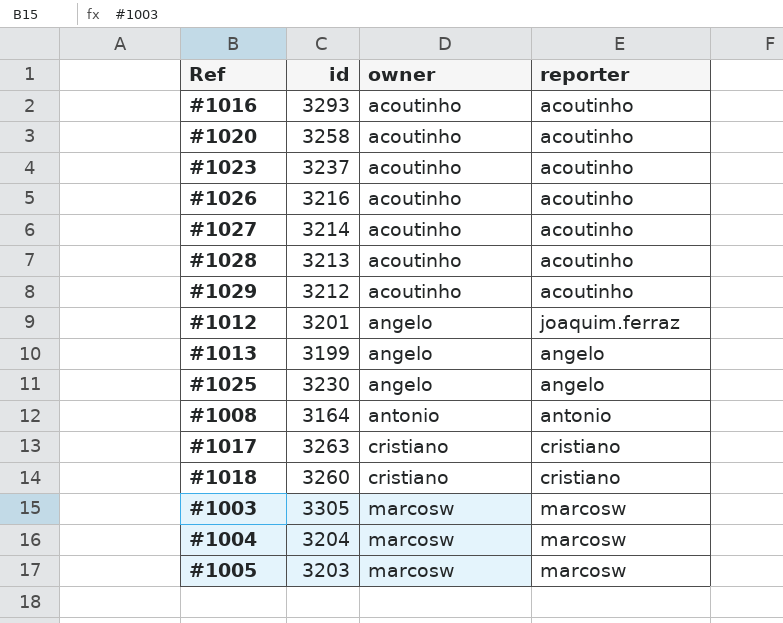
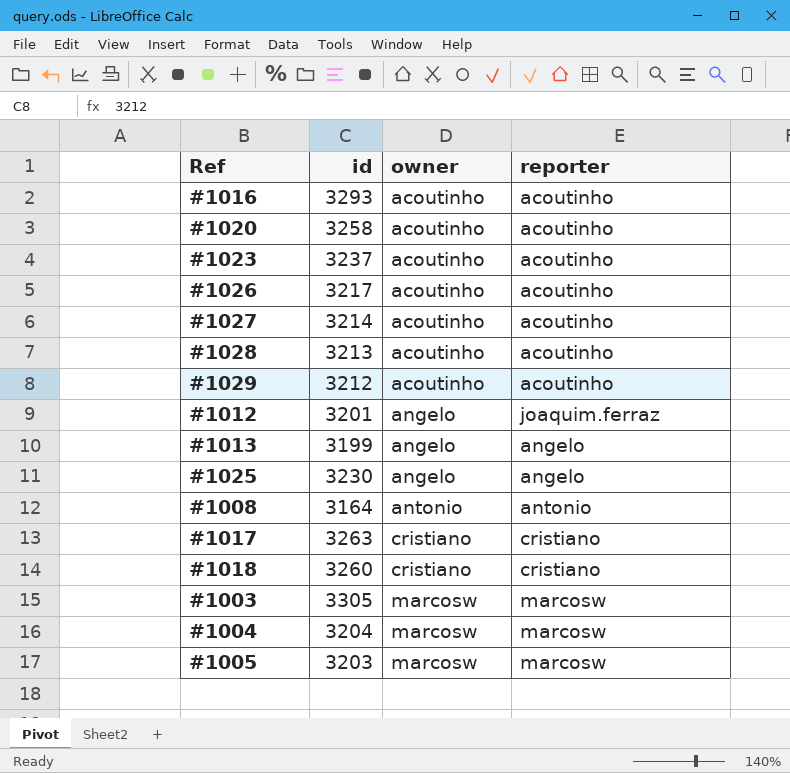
#1026 | id: 3216 -> 3217

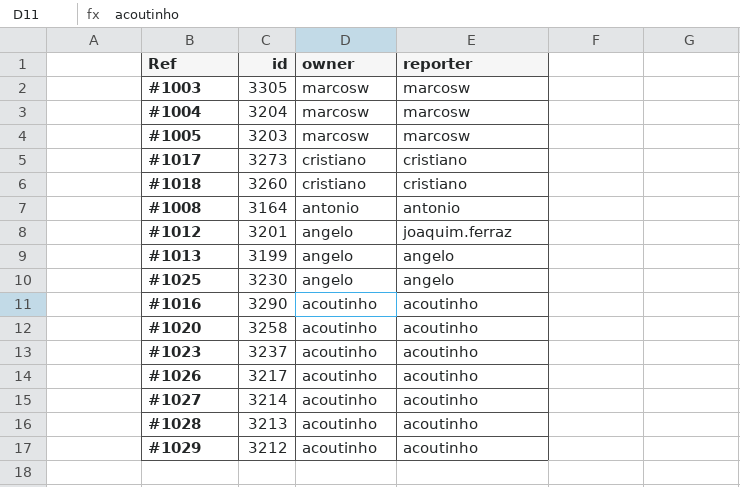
row order: owner ascending -> owner descending
#1017 | id: 3263 -> 3273
#1016 | id: 3293 -> 3290

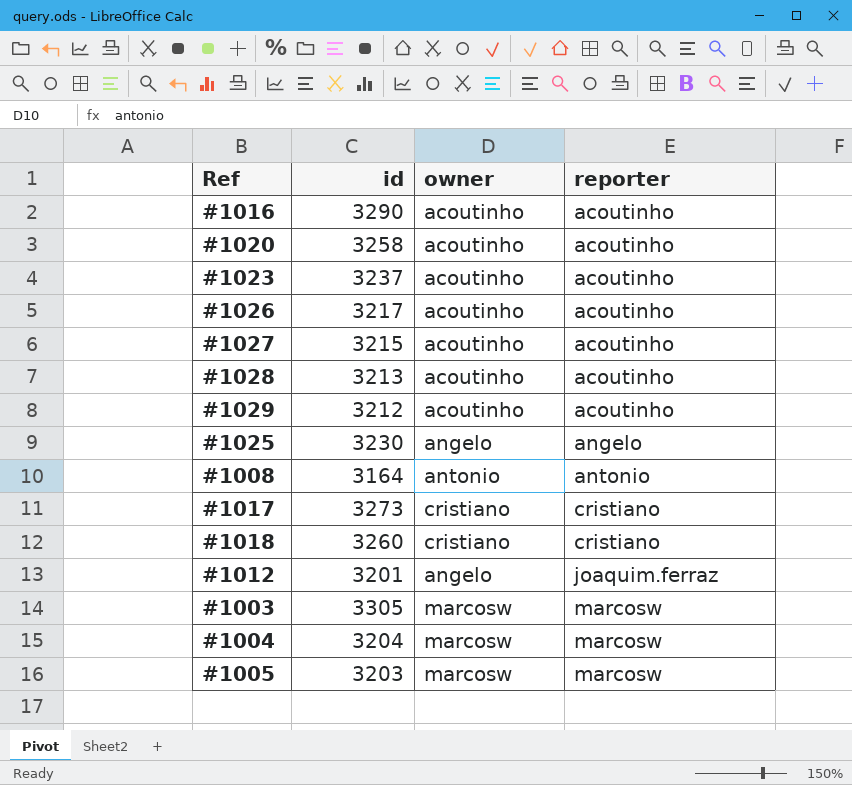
row order: owner descending -> reporter ascending
row #1013: 3199 | angelo | angelo -> none
#1027 | id: 3214 -> 3215

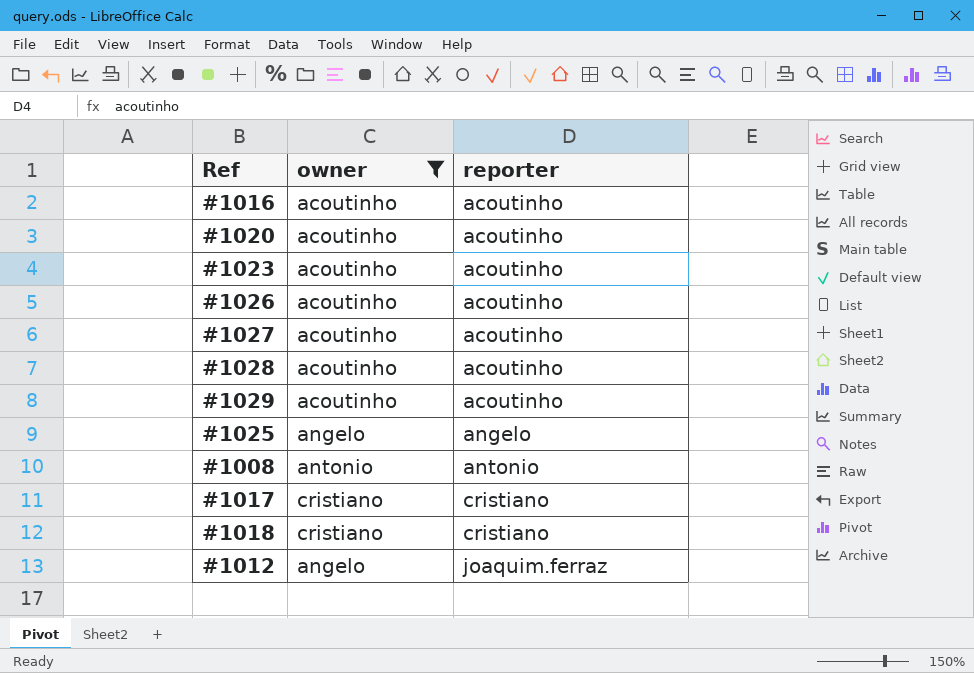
filter: none -> owner != marcosw
column id | position: 2 -> none

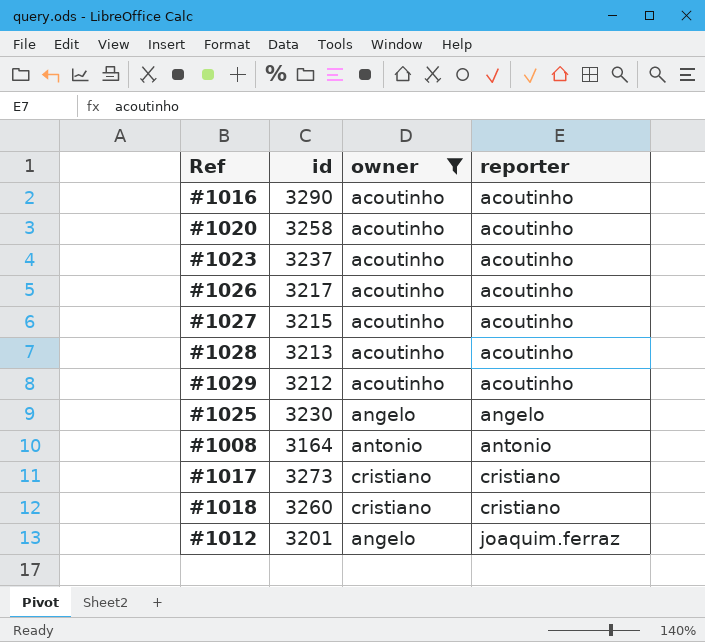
column id | position: none -> 2

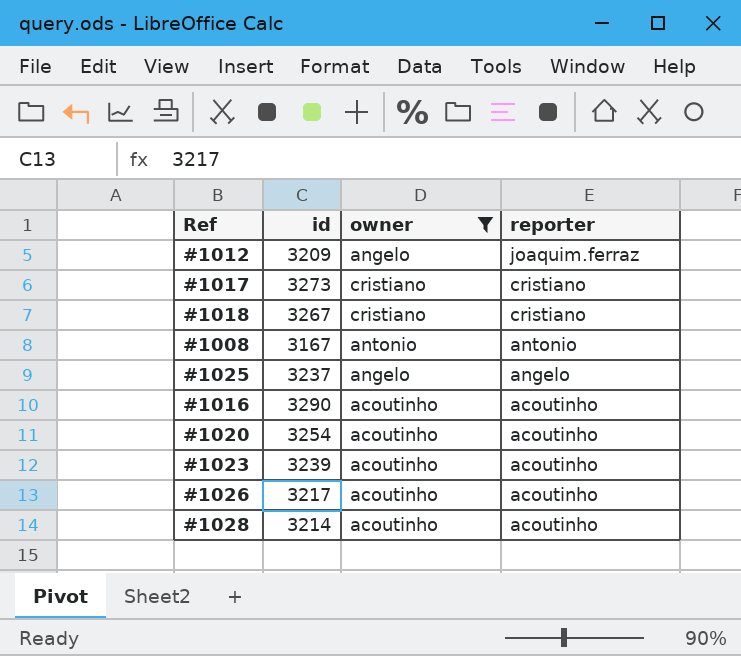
row order: reporter ascending -> reporter descending
row #1027: 3215 | acoutinho | acoutinho -> none
row #1029: 3212 | acoutinho | acoutinho -> none
#1012 | id: 3201 -> 3209
#1018 | id: 3260 -> 3267
#1008 | id: 3164 -> 3167
#1025 | id: 3230 -> 3237
#1020 | id: 3258 -> 3254
#1023 | id: 3237 -> 3239
#1028 | id: 3213 -> 3214

